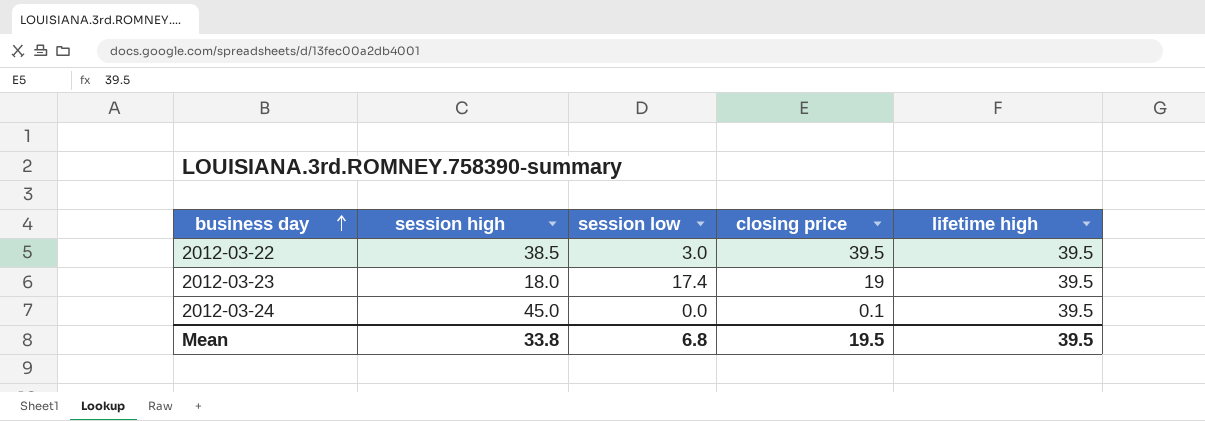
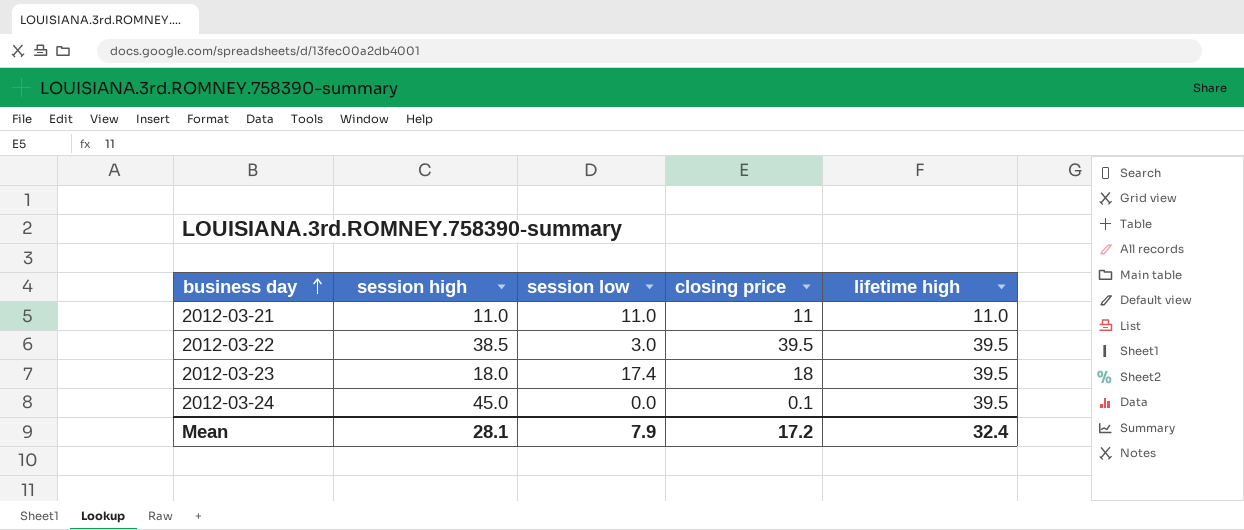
row 2012-03-21: none -> 11.0 | 11.0 | 11 | 11.0
2012-03-23 | closing price: 19 -> 18
Mean | session high: 33.8 -> 28.1
Mean | session low: 6.8 -> 7.9
Mean | closing price: 19.5 -> 17.2
Mean | lifetime high: 39.5 -> 32.4

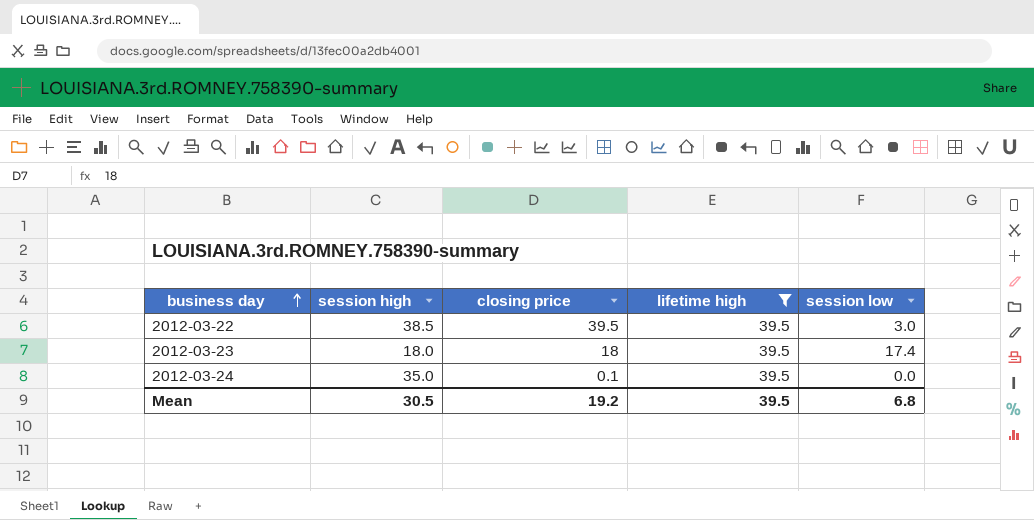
filter: none -> lifetime high = 39.5
column session low | position: 3 -> 5
2012-03-24 | session high: 45.0 -> 35.0
Mean | session high: 28.1 -> 30.5
Mean | closing price: 17.2 -> 19.2
Mean | lifetime high: 32.4 -> 39.5
Mean | session low: 7.9 -> 6.8

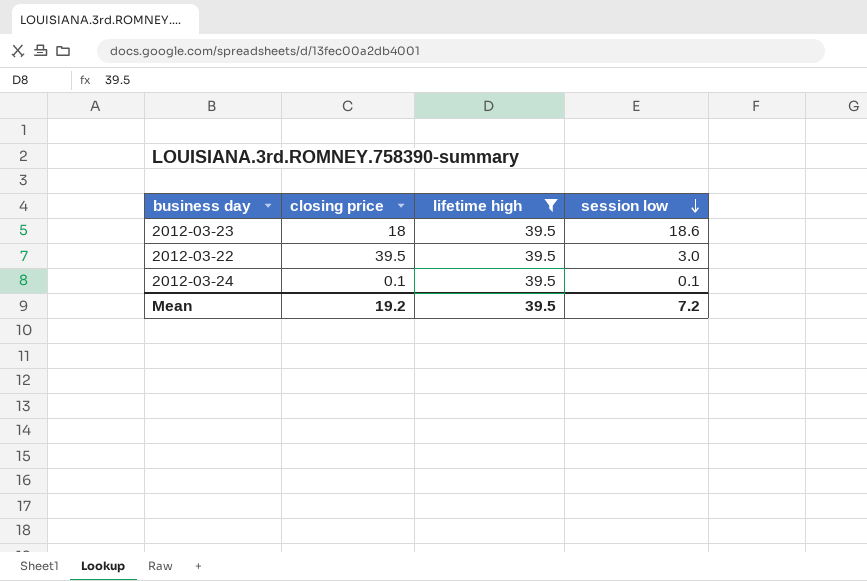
row order: business day ascending -> session low descending
column session high | position: 2 -> none
2012-03-23 | session low: 17.4 -> 18.6
2012-03-24 | session low: 0.0 -> 0.1
Mean | session low: 6.8 -> 7.2

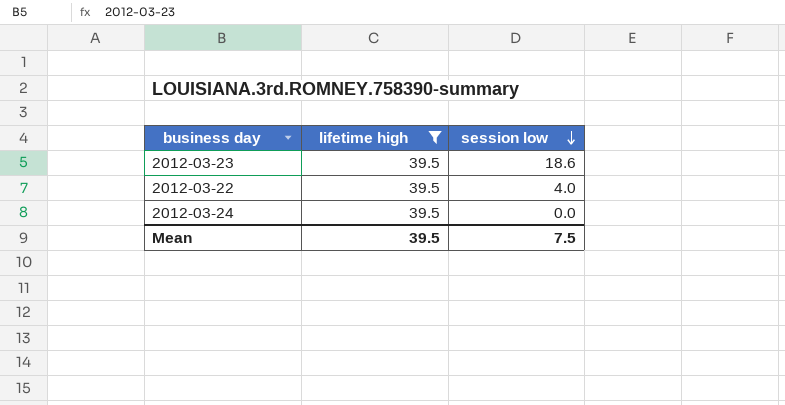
column closing price | position: 2 -> none
2012-03-22 | session low: 3.0 -> 4.0
2012-03-24 | session low: 0.1 -> 0.0
Mean | session low: 7.2 -> 7.5

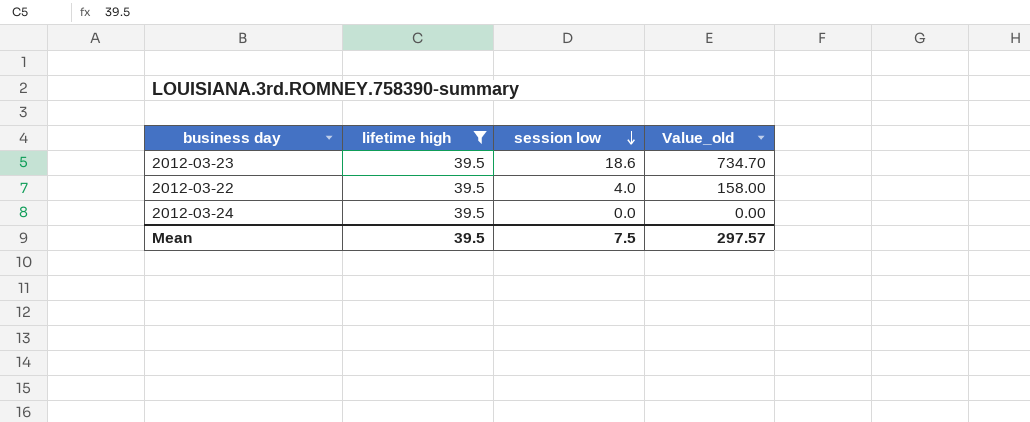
column Value_old | formula: none -> [lifetime high] * [session low]

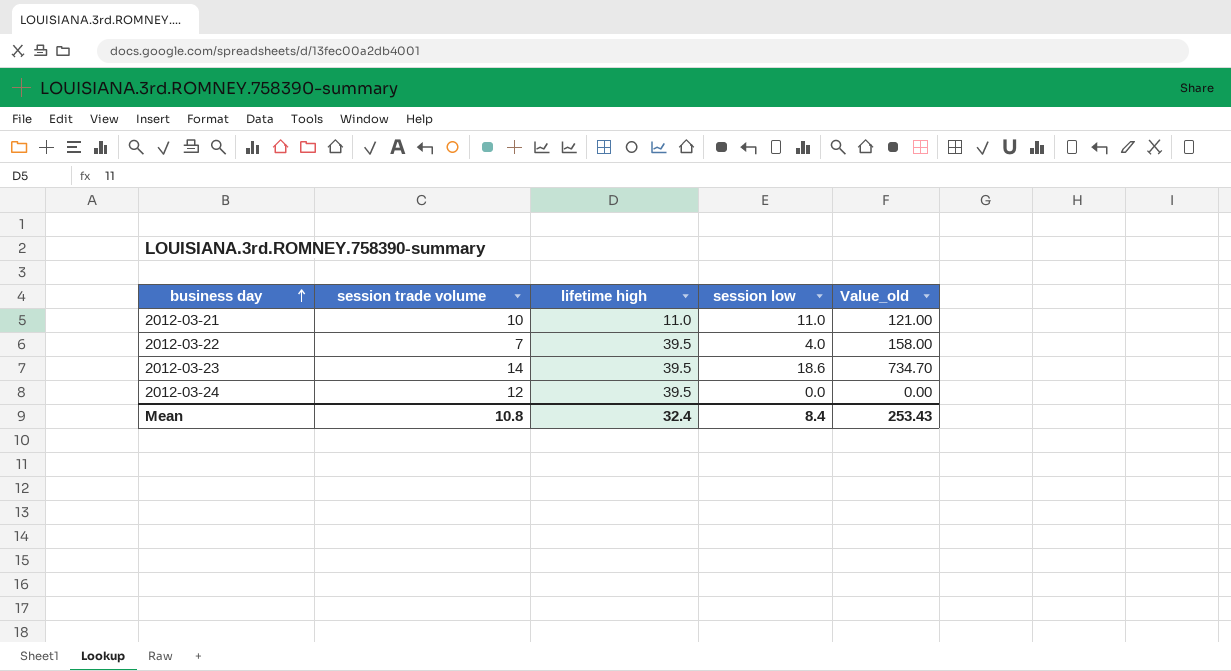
filter: lifetime high = 39.5 -> none
row order: session low descending -> business day ascending
column session trade volume | position: none -> 2
Mean | lifetime high: 39.5 -> 32.4
Mean | session low: 7.5 -> 8.4
Mean | Value_old: 297.57 -> 253.43

